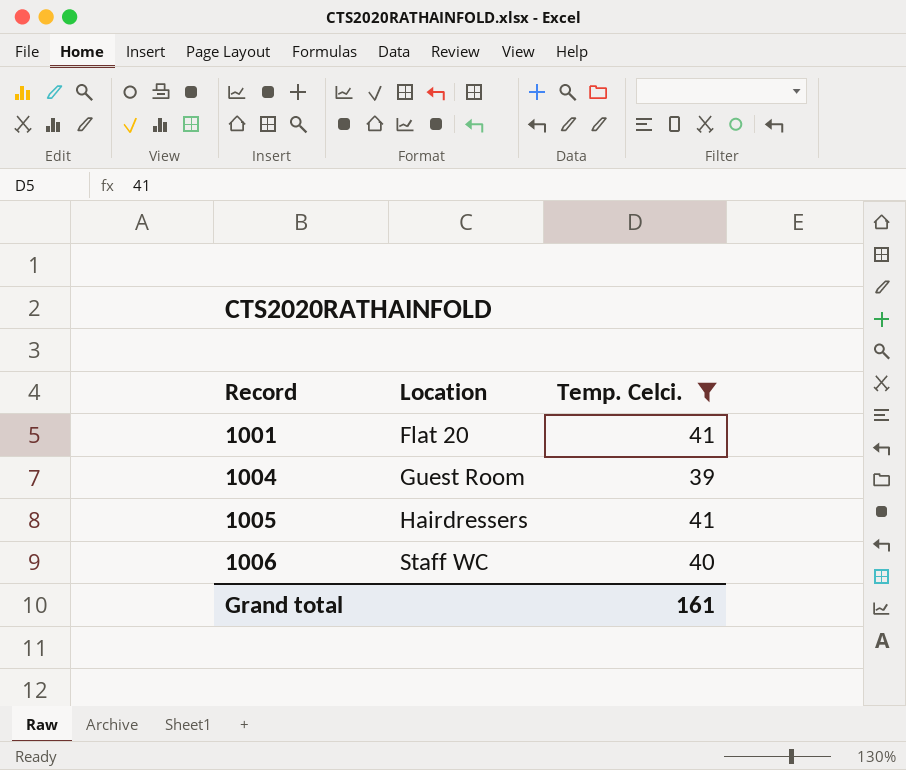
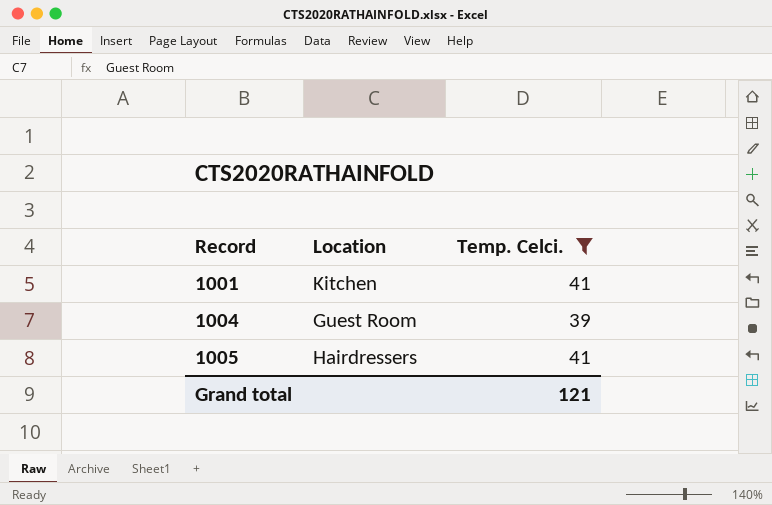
row 1006: Staff WC | 40 -> none
1001 | Location: Flat 20 -> Kitchen
Grand total | Temp. Celci.: 161 -> 121

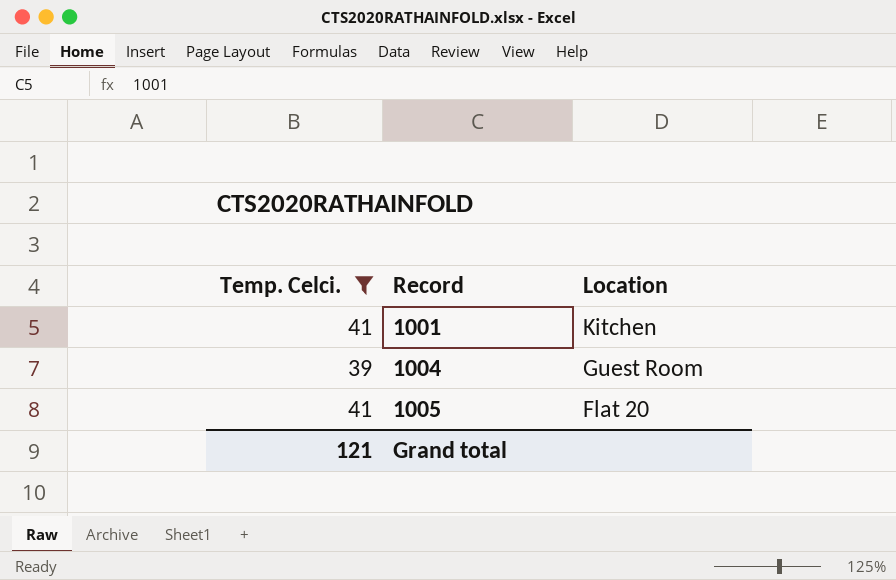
column Temp. Celci. | position: 3 -> 1
1005 | Location: Hairdressers -> Flat 20

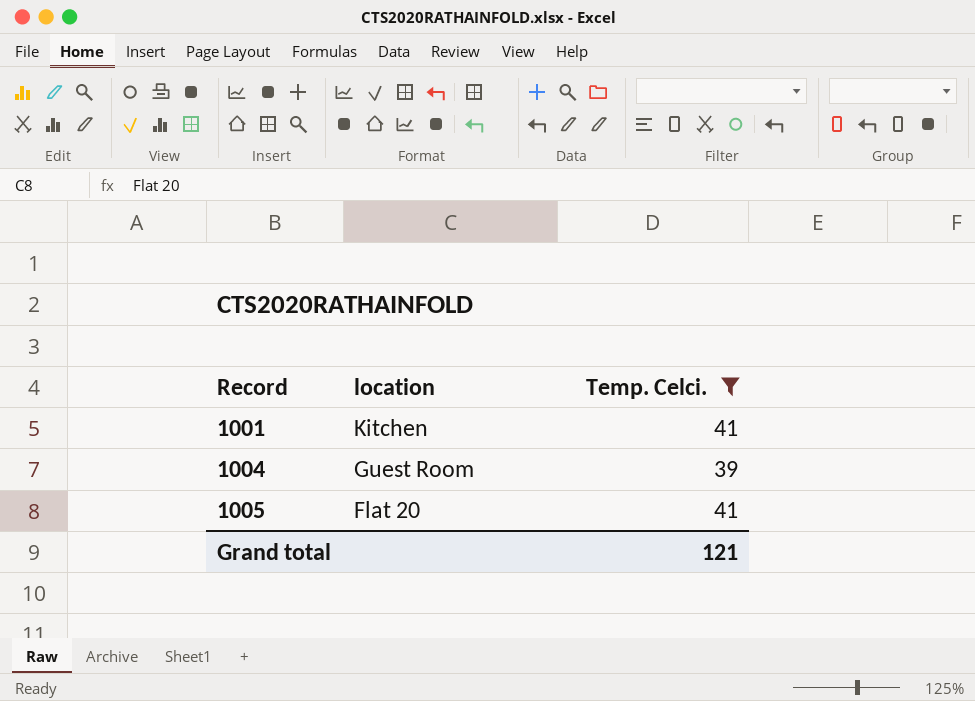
column name: Location -> location
column Temp. Celci. | position: 1 -> 3

